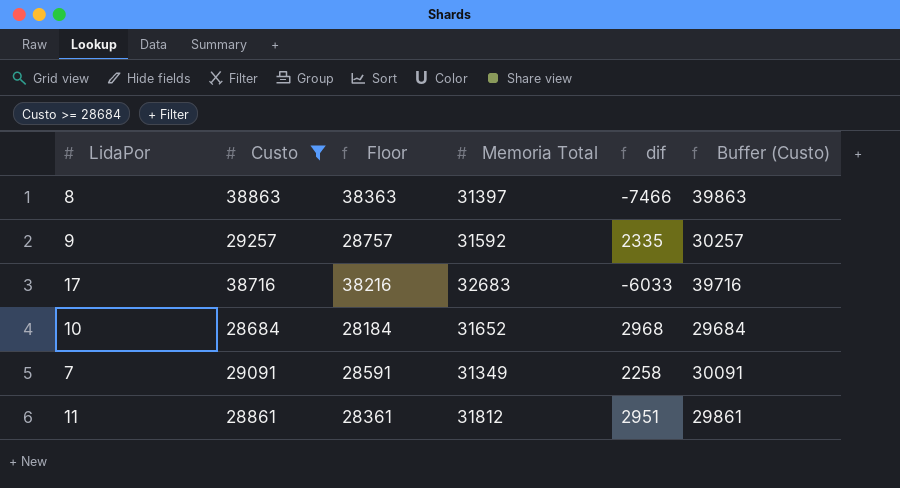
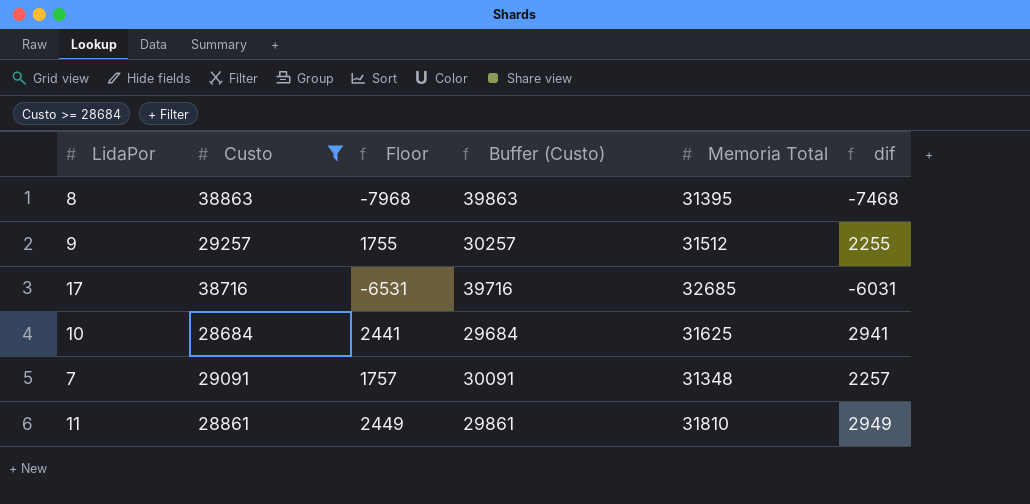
column Floor | formula: [Custo] - 500 -> [dif] - 500
column Buffer (Custo) | position: 6 -> 4
8 | Memoria Total: 31397 -> 31395
8 | dif: -7466 -> -7468
9 | Memoria Total: 31592 -> 31512
9 | dif: 2335 -> 2255
17 | Memoria Total: 32683 -> 32685
17 | dif: -6033 -> -6031
10 | Memoria Total: 31652 -> 31625
10 | dif: 2968 -> 2941
7 | Memoria Total: 31349 -> 31348
7 | dif: 2258 -> 2257
11 | Memoria Total: 31812 -> 31810
11 | dif: 2951 -> 2949

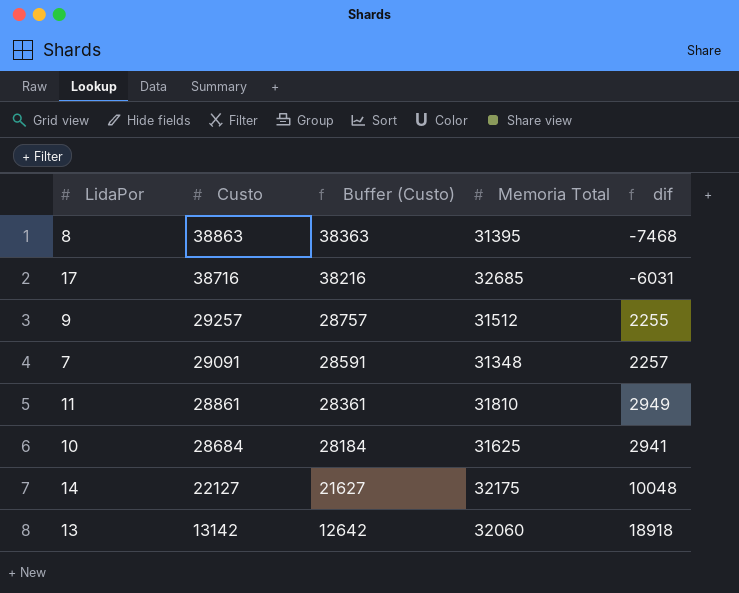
filter: Custo >= 28684 -> none
row order: none -> Custo descending
column Floor | formula: [dif] - 500 -> none
column Buffer (Custo) | formula: [Custo] + 1000 -> [Custo] - 500

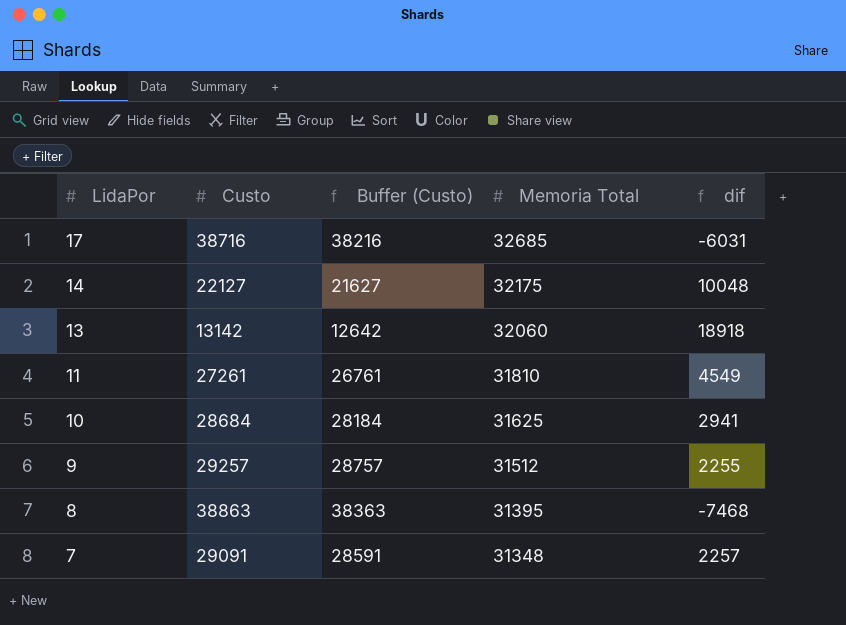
row order: Custo descending -> LidaPor descending
11 | Custo: 28861 -> 27261
11 | Buffer (Custo): 28361 -> 26761
11 | dif: 2949 -> 4549

